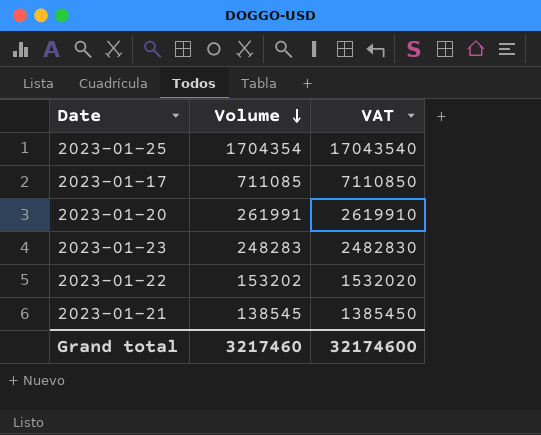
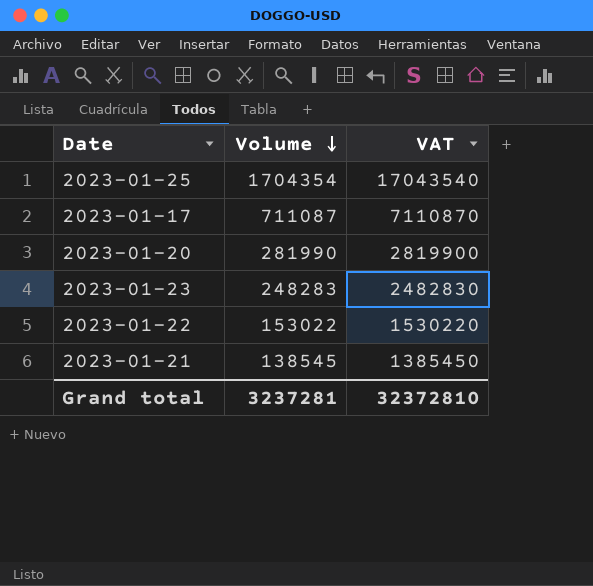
2023-01-17 | Volume: 711085 -> 711087
2023-01-17 | VAT: 7110850 -> 7110870
2023-01-20 | Volume: 261991 -> 281990
2023-01-20 | VAT: 2619910 -> 2819900
2023-01-22 | Volume: 153202 -> 153022
2023-01-22 | VAT: 1532020 -> 1530220
Grand total | Volume: 3217460 -> 3237281
Grand total | VAT: 32174600 -> 32372810

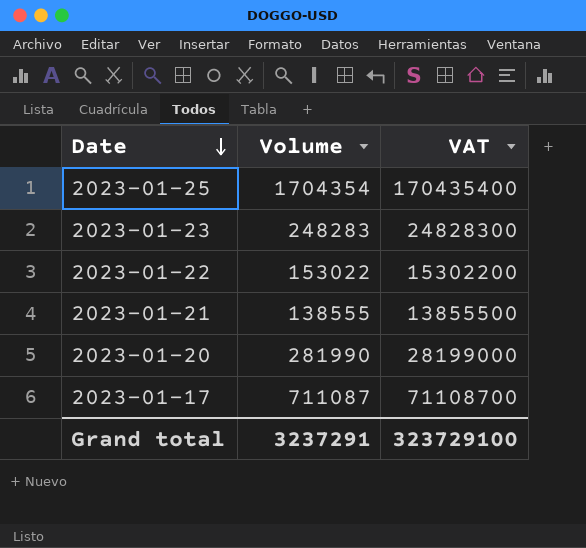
row order: Volume descending -> Date descending
column VAT | formula: [Volume] * 10 -> [Volume] * 100
2023-01-21 | Volume: 138545 -> 138555
Grand total | Volume: 3237281 -> 3237291
Grand total | VAT: 32372810 -> 323729100

